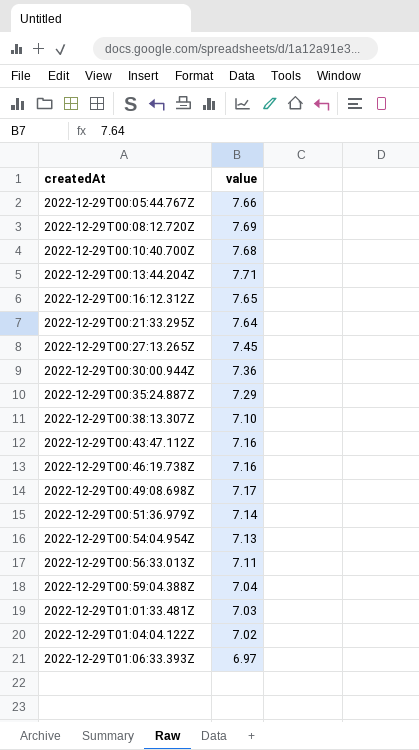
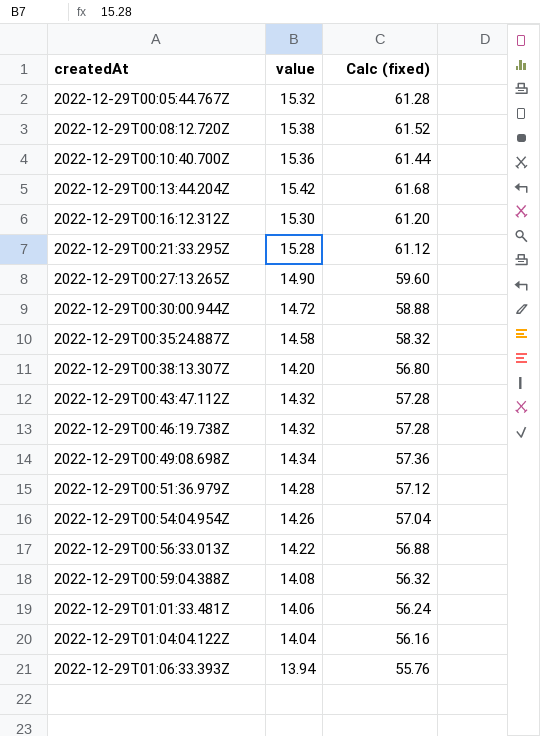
column Calc (fixed) | formula: none -> [value] * 4
2022-12-29T00:05:44.767Z | value: 7.66 -> 15.32
2022-12-29T00:08:12.720Z | value: 7.69 -> 15.38
2022-12-29T00:10:40.700Z | value: 7.68 -> 15.36
2022-12-29T00:13:44.204Z | value: 7.71 -> 15.42
2022-12-29T00:16:12.312Z | value: 7.65 -> 15.30
2022-12-29T00:21:33.295Z | value: 7.64 -> 15.28
2022-12-29T00:27:13.265Z | value: 7.45 -> 14.90
2022-12-29T00:30:00.944Z | value: 7.36 -> 14.72
2022-12-29T00:35:24.887Z | value: 7.29 -> 14.58
2022-12-29T00:38:13.307Z | value: 7.10 -> 14.20
2022-12-29T00:43:47.112Z | value: 7.16 -> 14.32
2022-12-29T00:46:19.738Z | value: 7.16 -> 14.32
2022-12-29T00:49:08.698Z | value: 7.17 -> 14.34
2022-12-29T00:51:36.979Z | value: 7.14 -> 14.28
2022-12-29T00:54:04.954Z | value: 7.13 -> 14.26
2022-12-29T00:56:33.013Z | value: 7.11 -> 14.22
2022-12-29T00:59:04.388Z | value: 7.04 -> 14.08
2022-12-29T01:01:33.481Z | value: 7.03 -> 14.06
2022-12-29T01:04:04.122Z | value: 7.02 -> 14.04
2022-12-29T01:06:33.393Z | value: 6.97 -> 13.94

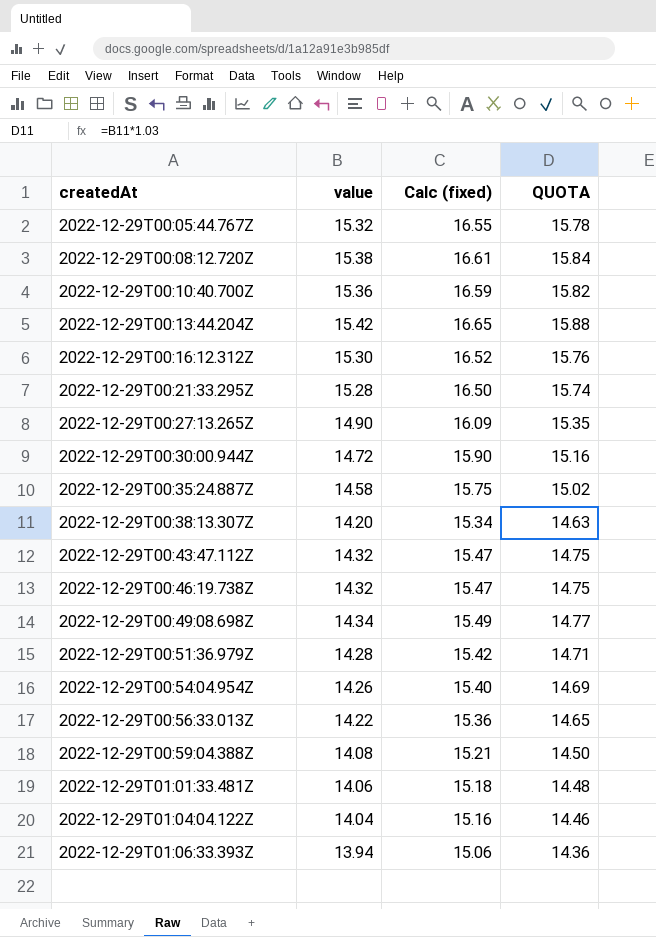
column Calc (fixed) | formula: [value] * 4 -> [value] * 1.08
column QUOTA | formula: none -> [value] * 1.03

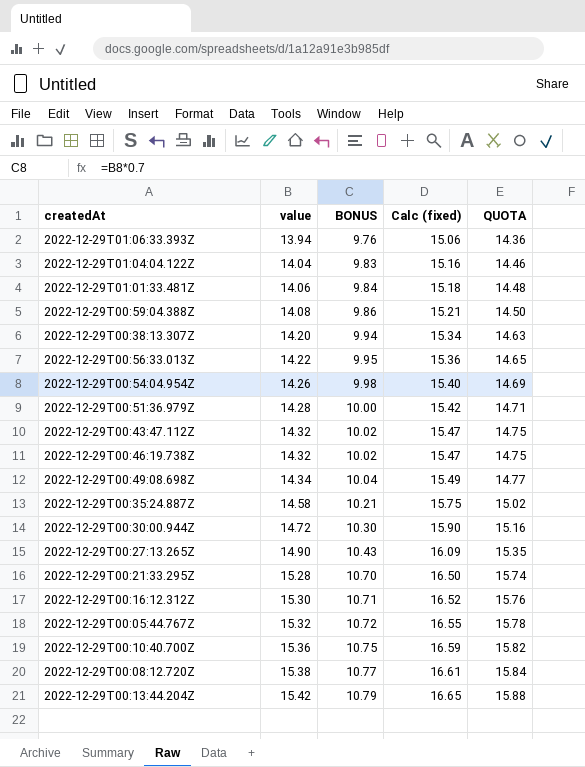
row order: createdAt ascending -> value ascending
column BONUS | formula: none -> [value] * 0.7

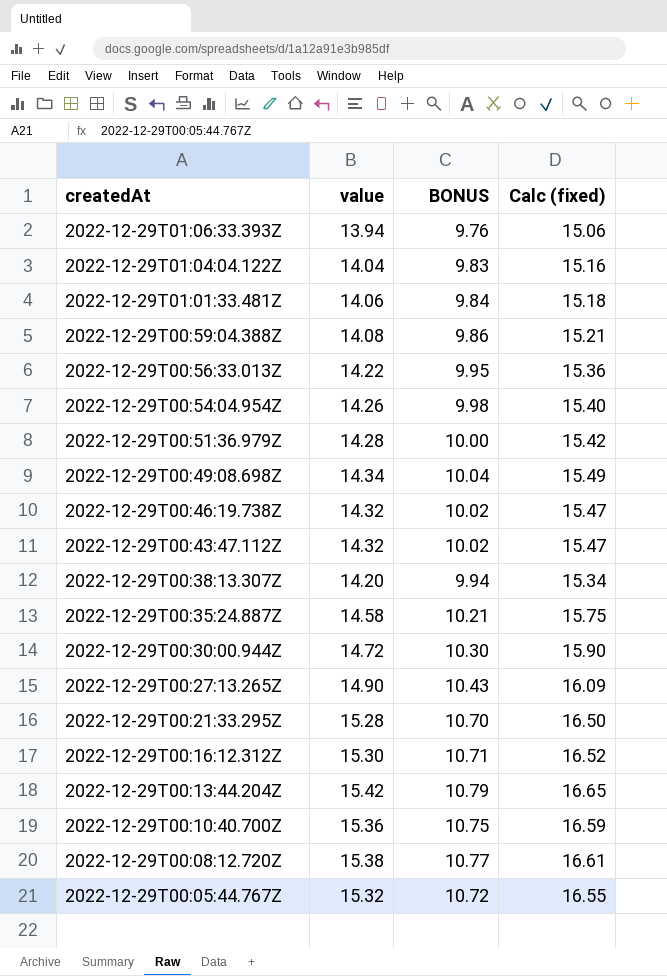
row order: value ascending -> createdAt descending
column QUOTA | formula: [value] * 1.03 -> none

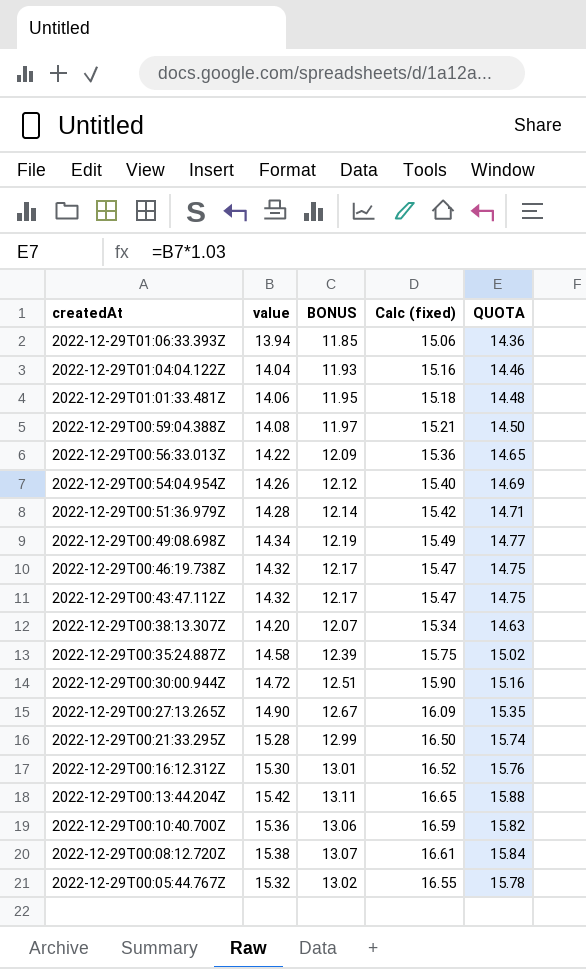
column BONUS | formula: [value] * 0.7 -> [value] * 0.85
column QUOTA | formula: none -> [value] * 1.03

